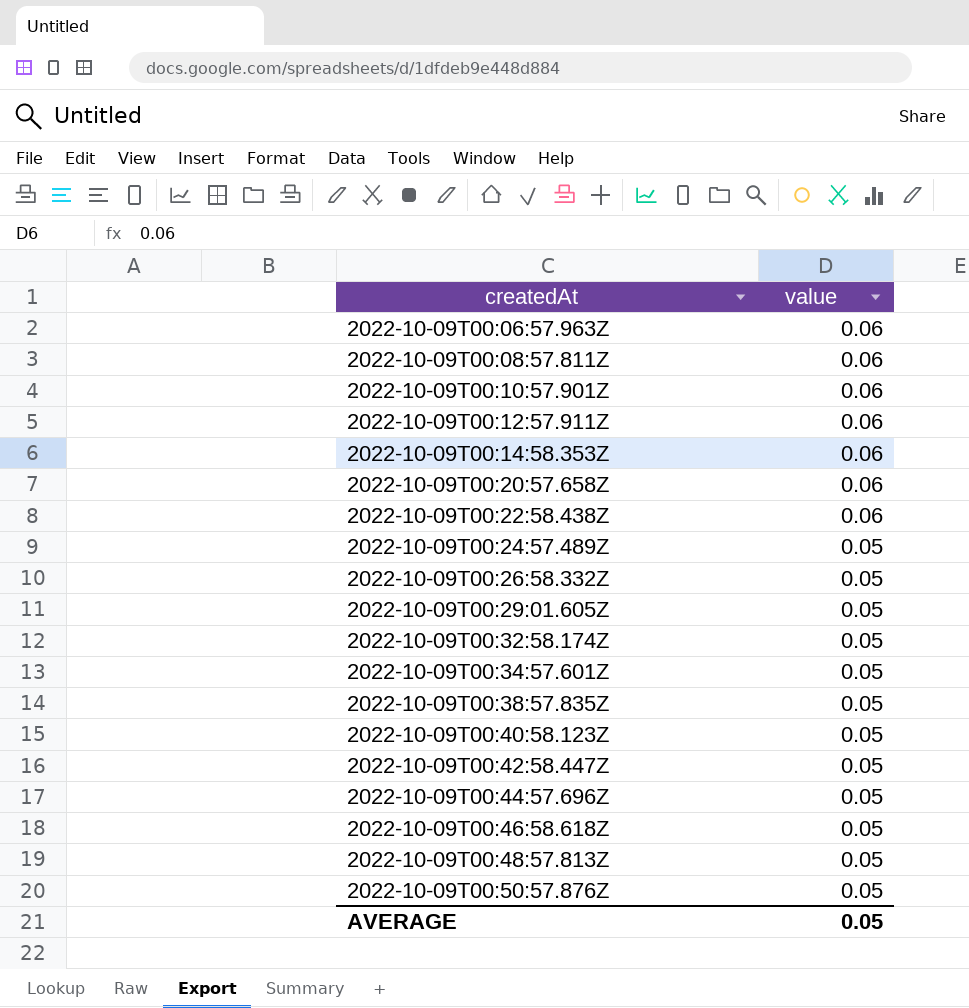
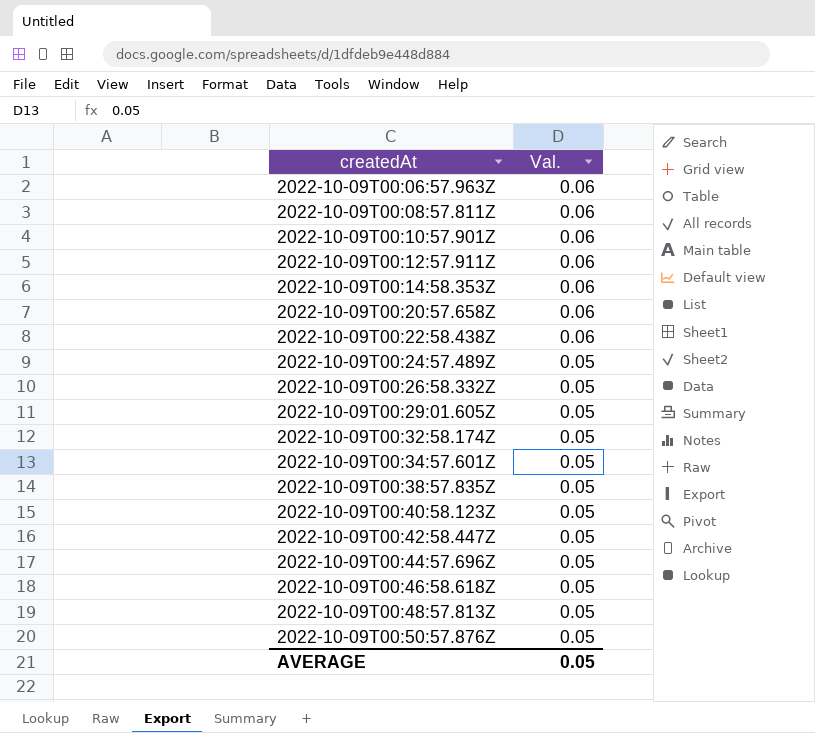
column name: value -> Val.

